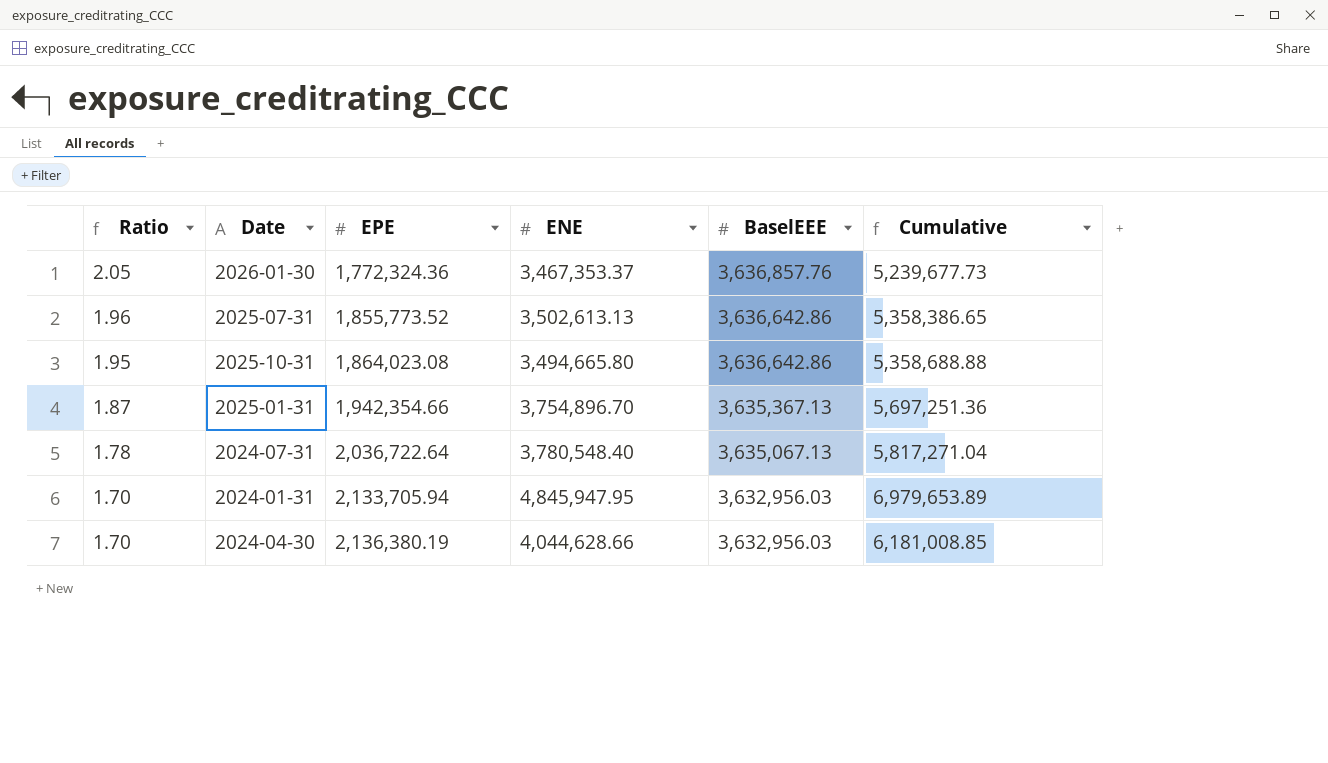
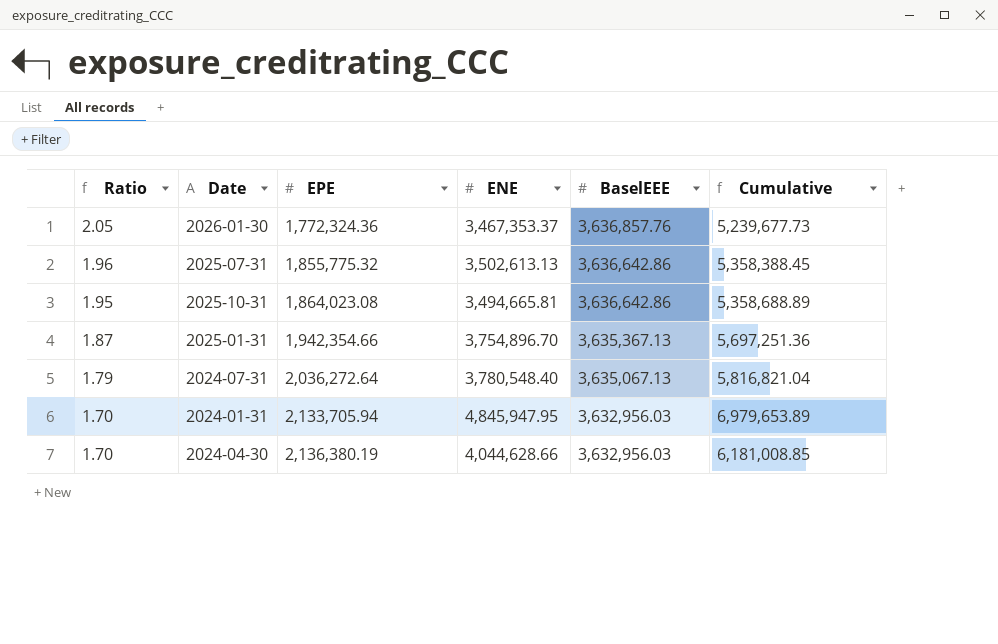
2025-07-31 | EPE: 1,855,773.52 -> 1,855,775.32
2025-07-31 | Cumulative: 5,358,386.65 -> 5,358,388.45
2025-10-31 | ENE: 3,494,665.80 -> 3,494,665.81
2025-10-31 | Cumulative: 5,358,688.88 -> 5,358,688.89
2024-07-31 | Ratio: 1.78 -> 1.79
2024-07-31 | EPE: 2,036,722.64 -> 2,036,272.64
2024-07-31 | Cumulative: 5,817,271.04 -> 5,816,821.04

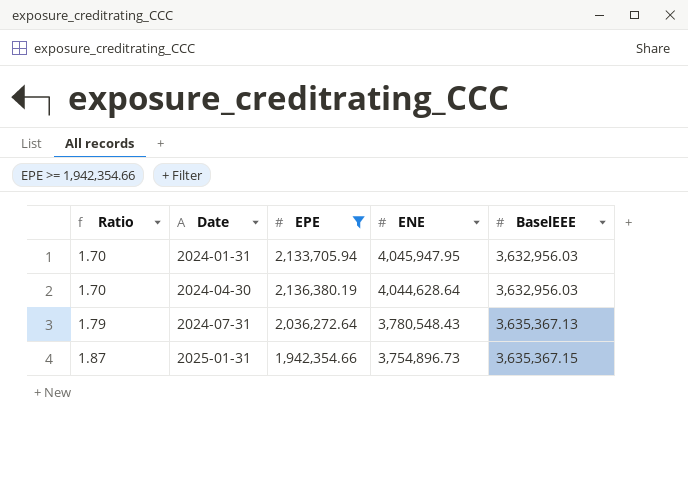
filter: none -> EPE >= 1,942,354.66
row order: Ratio descending -> Ratio ascending
column Cumulative | formula: [EPE] + [ENE] -> none
2024-01-31 | ENE: 4,845,947.95 -> 4,045,947.95
2024-04-30 | ENE: 4,044,628.66 -> 4,044,628.64
2024-07-31 | ENE: 3,780,548.40 -> 3,780,548.43
2024-07-31 | BaselEEE: 3,635,067.13 -> 3,635,367.13
2025-01-31 | ENE: 3,754,896.70 -> 3,754,896.73
2025-01-31 | BaselEEE: 3,635,367.13 -> 3,635,367.15

